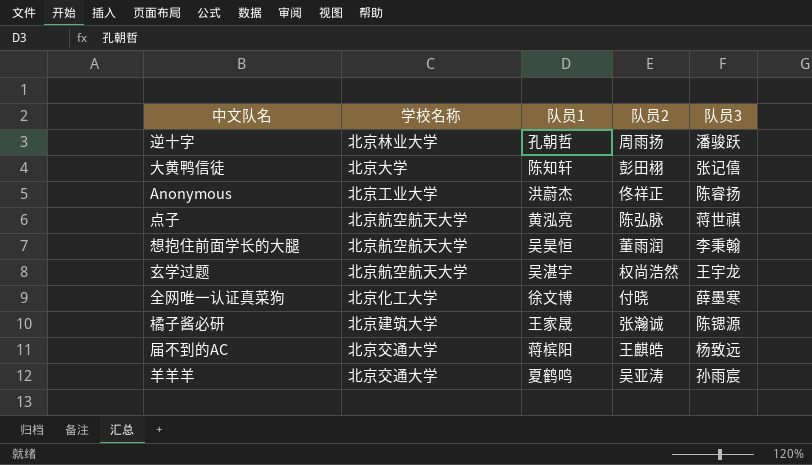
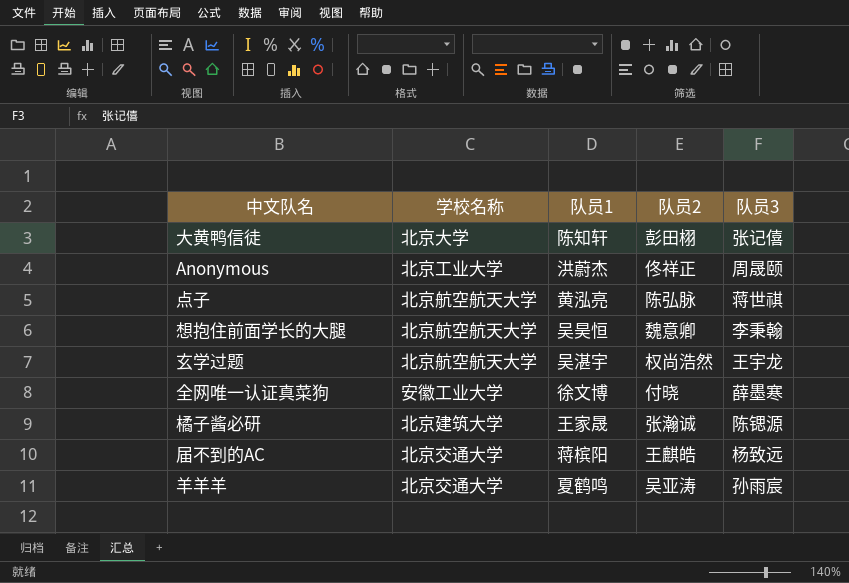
row 逆十字: 北京林业大学 | 孔朝哲 | 周雨扬 | 潘骏跃 -> none
Anonymous | 队员3: 陈睿扬 -> 周晟颐
想抱住前面学长的大腿 | 队员2: 董雨润 -> 魏意卿
全网唯一认证真菜狗 | 学校名称: 北京化工大学 -> 安徽工业大学

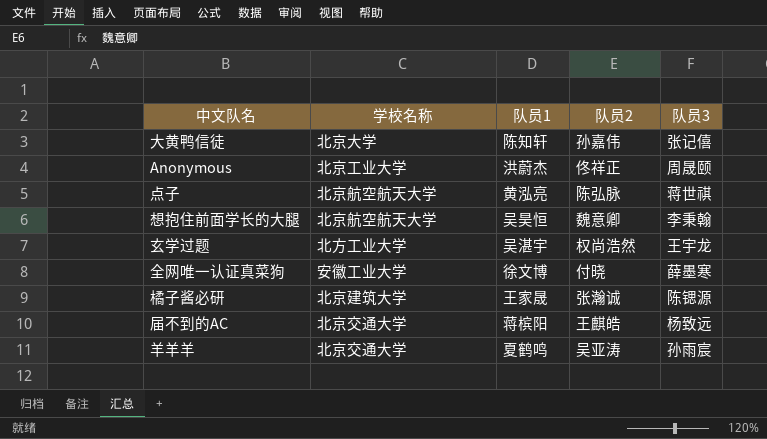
大黄鸭信徒 | 队员2: 彭田栩 -> 孙嘉伟
玄学过题 | 学校名称: 北京航空航天大学 -> 北方工业大学

